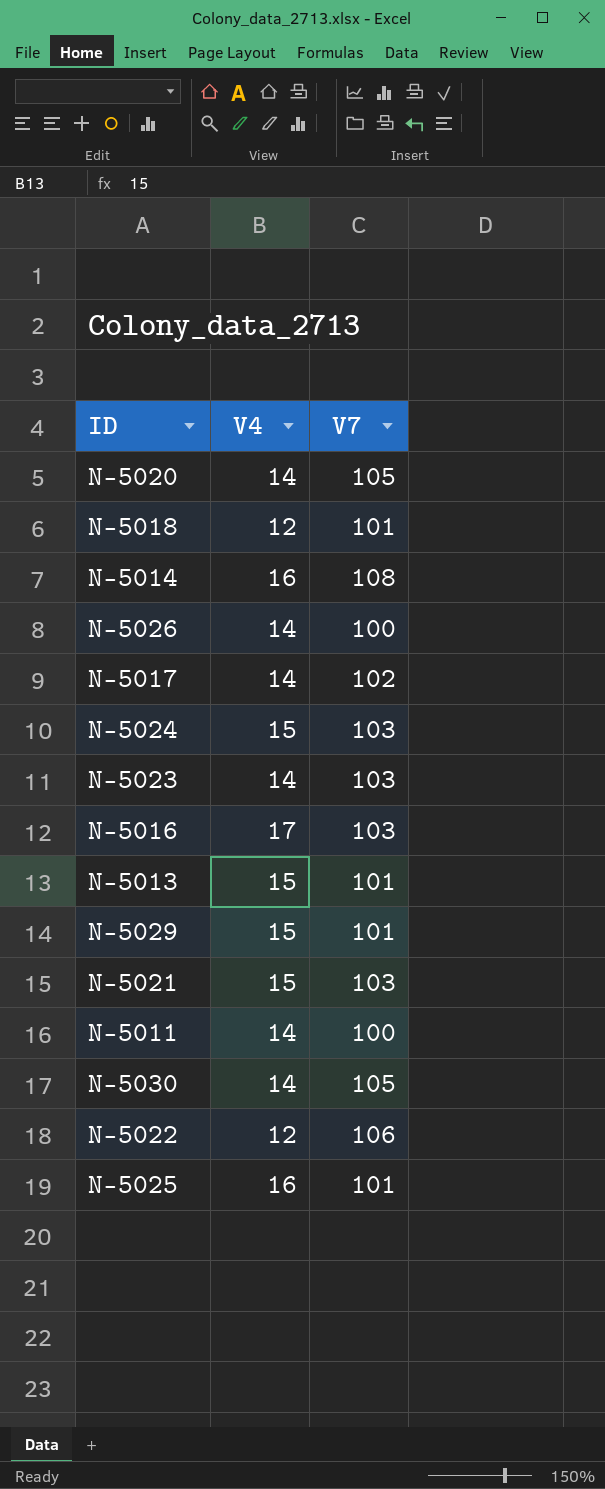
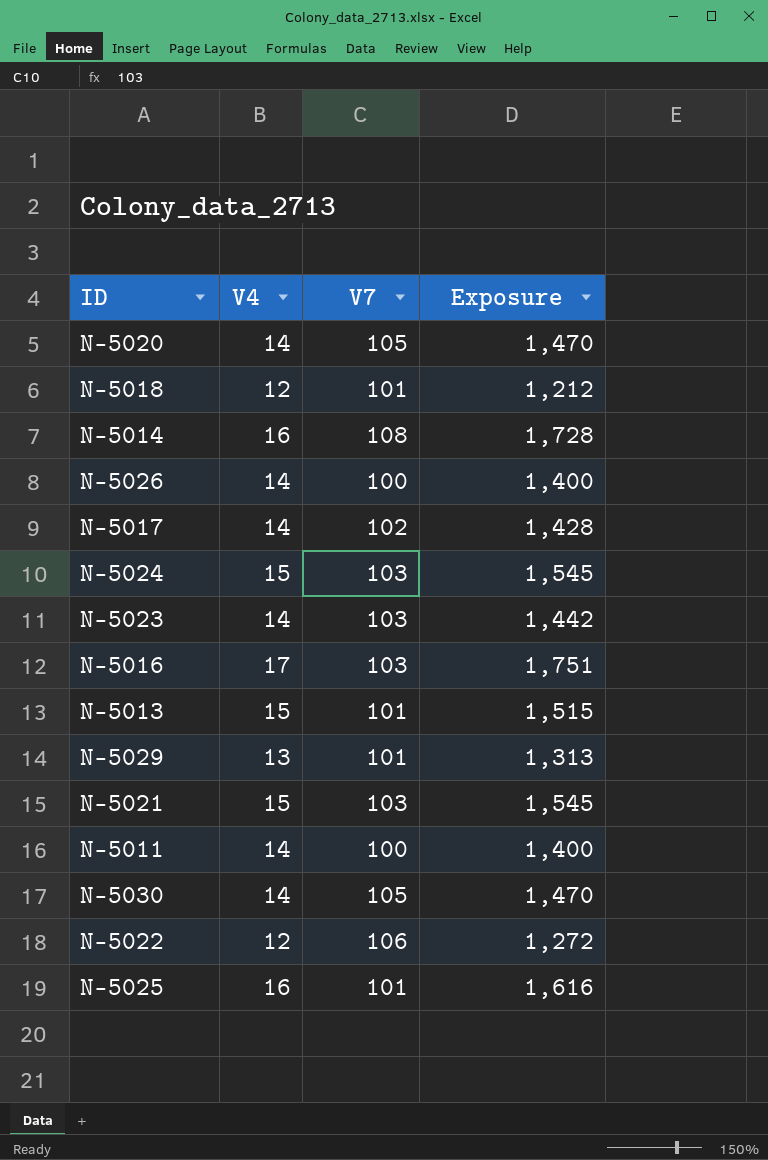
column Exposure | formula: none -> [V4] * [V7]
N-5029 | V4: 15 -> 13

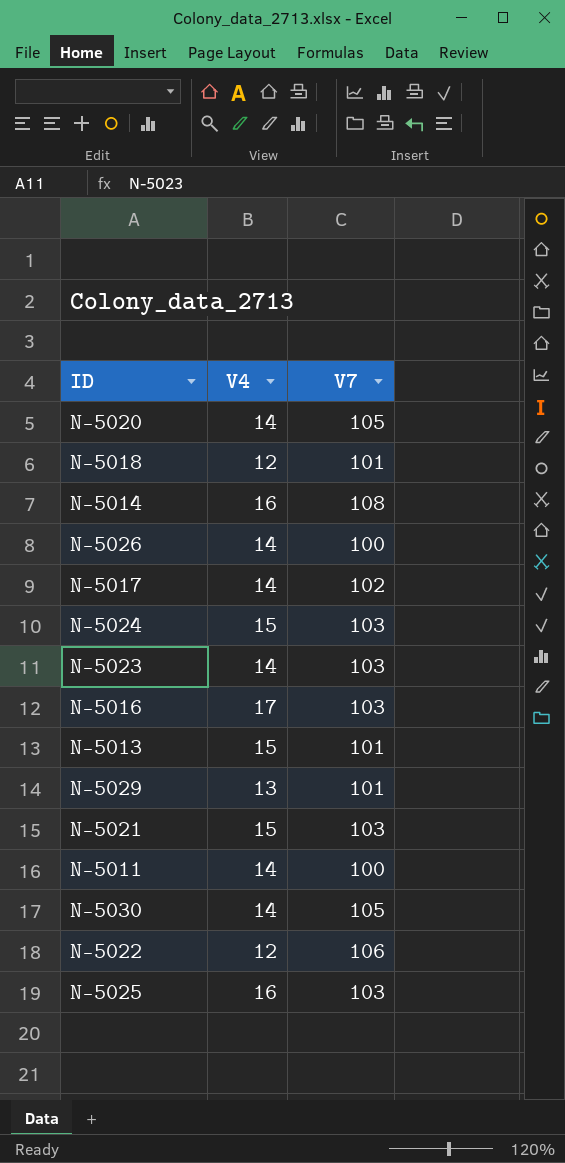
column Exposure | formula: [V4] * [V7] -> none
N-5025 | V7: 101 -> 103

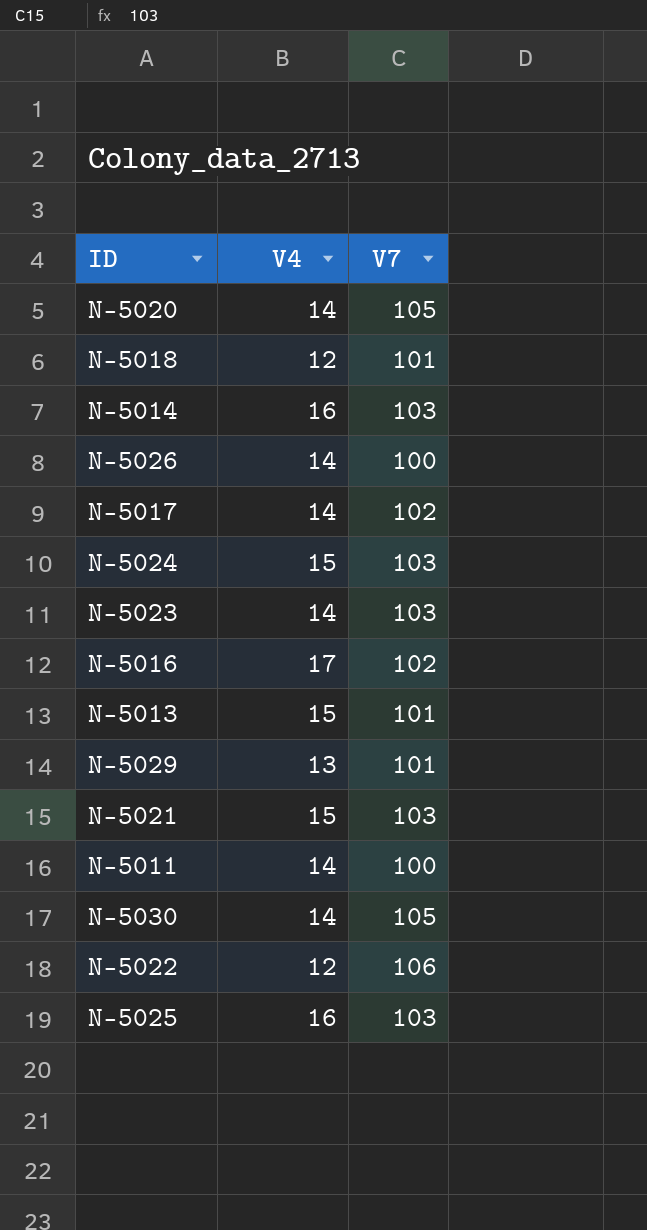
N-5014 | V7: 108 -> 103
N-5016 | V7: 103 -> 102

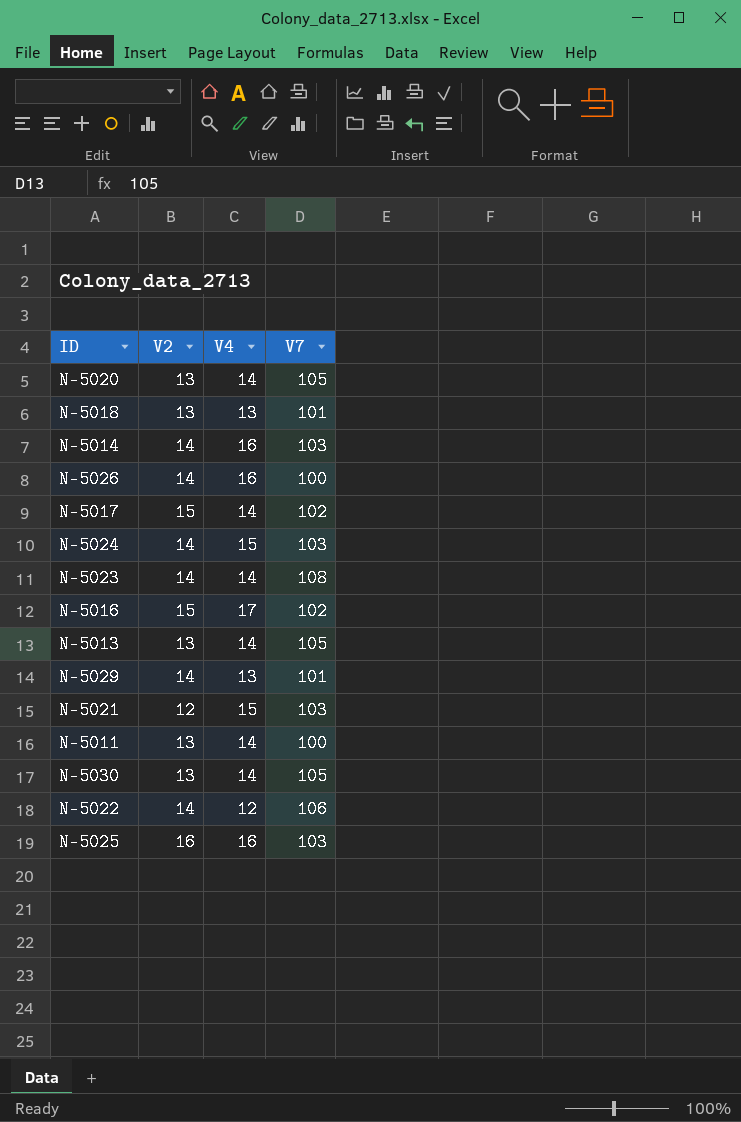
column V2 | position: none -> 2
N-5018 | V4: 12 -> 13
N-5026 | V4: 14 -> 16
N-5023 | V7: 103 -> 108
N-5013 | V4: 15 -> 14
N-5013 | V7: 101 -> 105

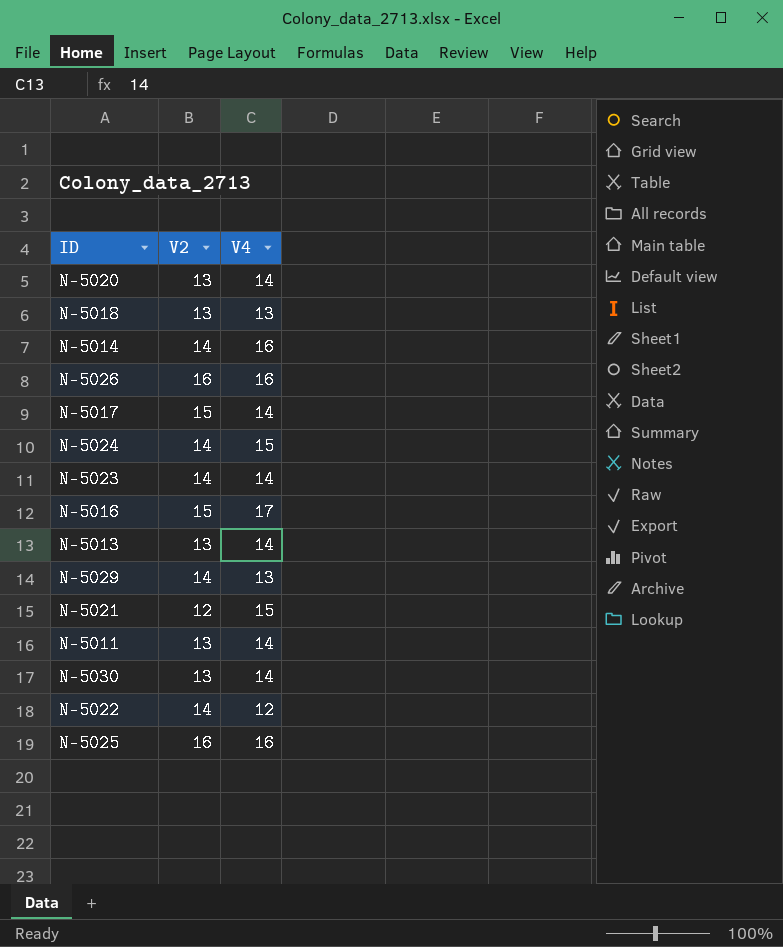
column V7 | position: 4 -> none
N-5026 | V2: 14 -> 16

